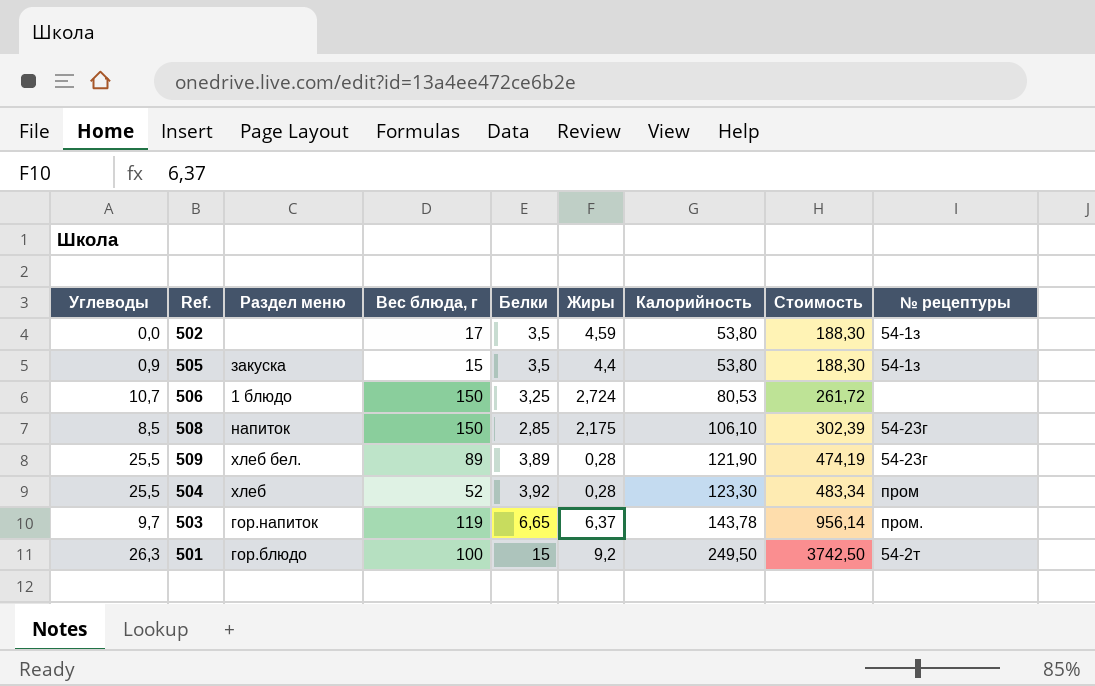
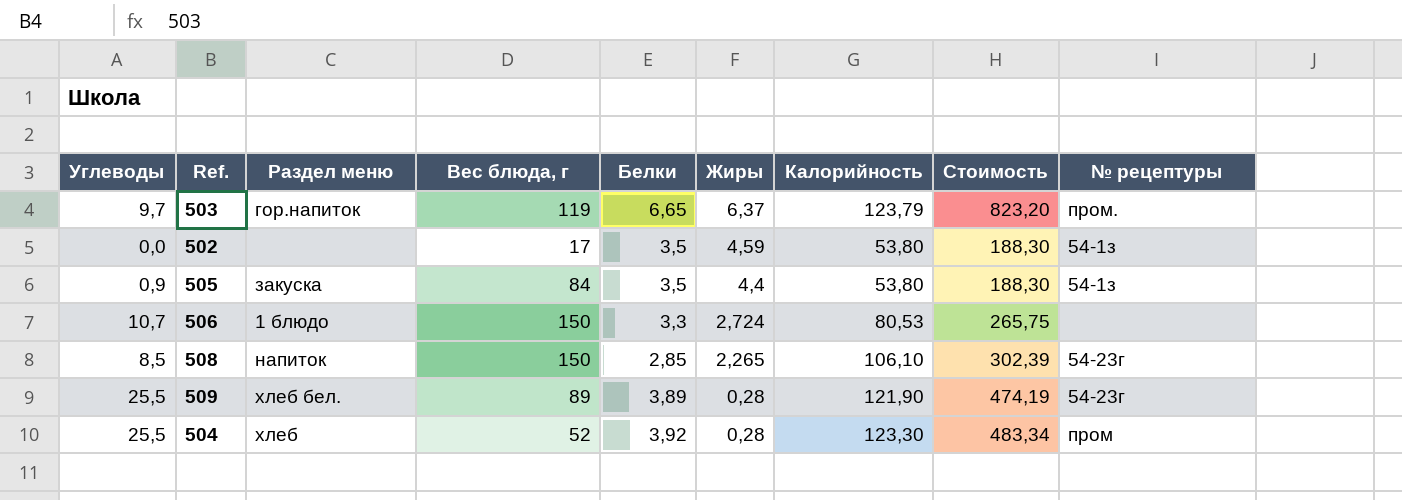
row order: Калорийность ascending -> Жиры descending
row 501: 26,3 | гор.блюдо | 100 | 15 | 9,2 | 249,50 | 3742,50 | 54-2т -> none
503 | Калорийность: 143,78 -> 123,79
503 | Стоимость: 956,14 -> 823,20
505 | Вес блюда, г: 15 -> 84
506 | Белки: 3,25 -> 3,3
506 | Стоимость: 261,72 -> 265,75
508 | Жиры: 2,175 -> 2,265

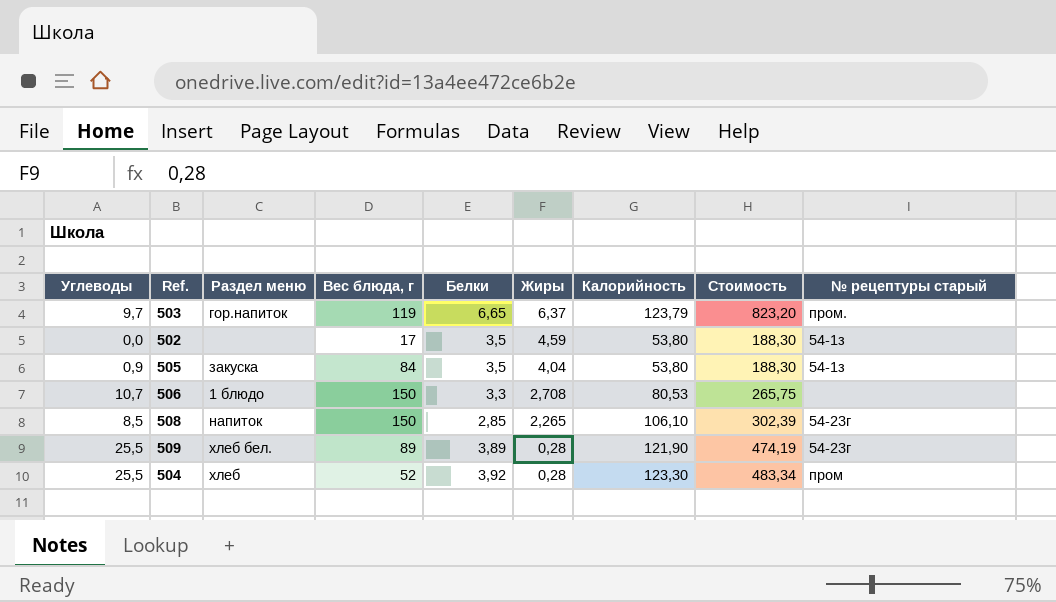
column name: № рецептуры -> № рецептуры старый
505 | Жиры: 4,4 -> 4,04
506 | Жиры: 2,724 -> 2,708

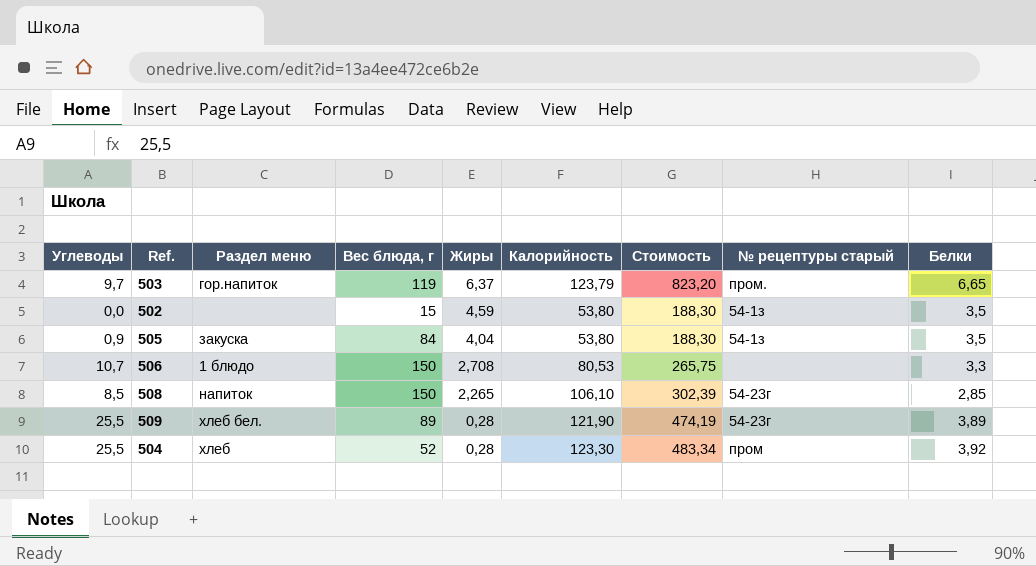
column Белки | position: 5 -> 9
502 | Вес блюда, г: 17 -> 15

